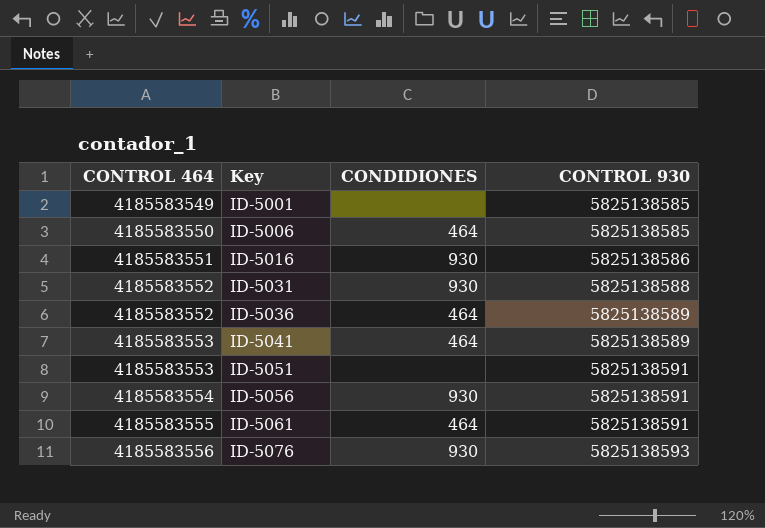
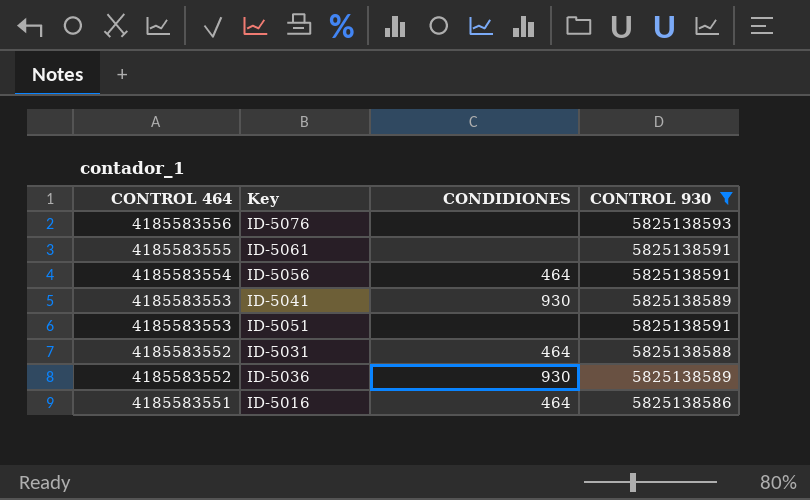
filter: none -> CONTROL 930 != 5825138585
row order: CONTROL 464 ascending -> CONTROL 464 descending
ID-5076 | CONDIDIONES: 930 -> none
ID-5061 | CONDIDIONES: 464 -> none
ID-5056 | CONDIDIONES: 930 -> 464
ID-5041 | CONDIDIONES: 464 -> 930
ID-5031 | CONDIDIONES: 930 -> 464
ID-5036 | CONDIDIONES: 464 -> 930
ID-5016 | CONDIDIONES: 930 -> 464

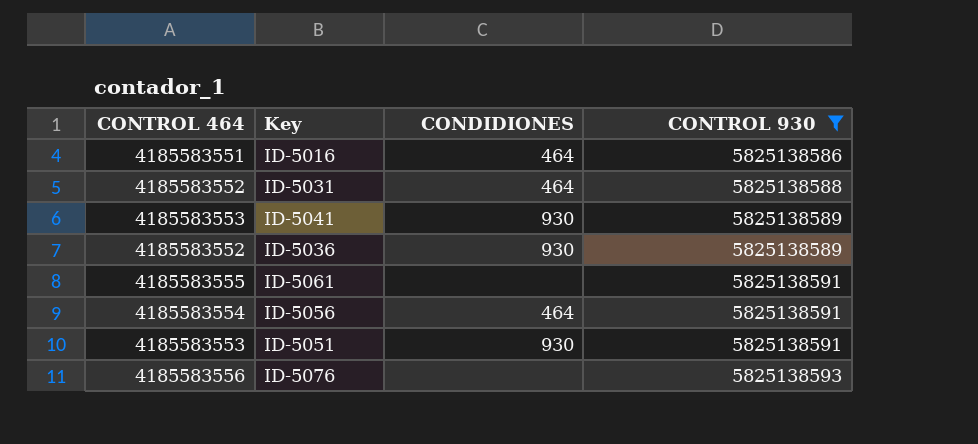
row order: CONTROL 464 descending -> CONTROL 930 ascending
ID-5051 | CONDIDIONES: none -> 930

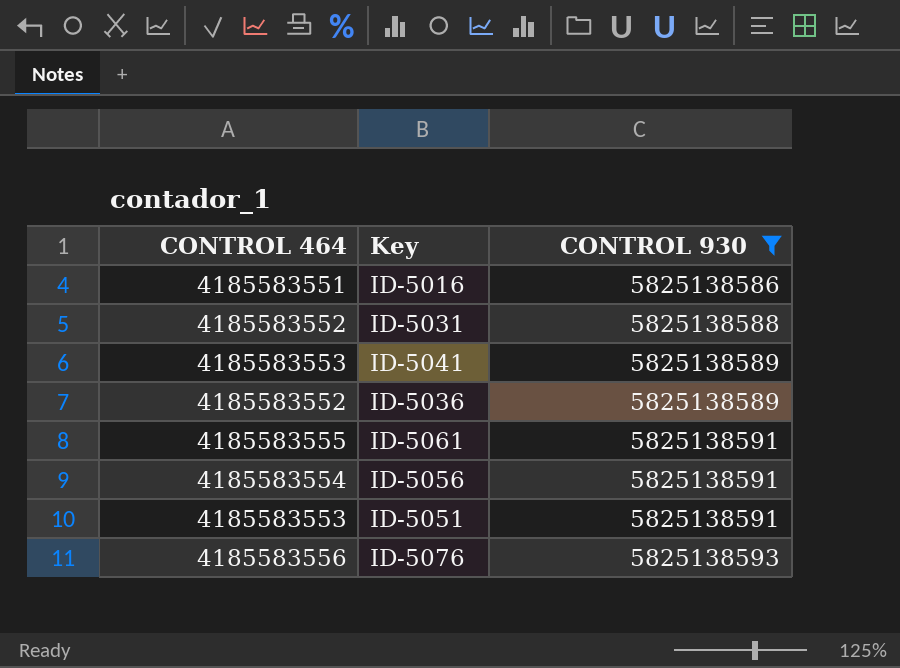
column CONDIDIONES | position: 3 -> none

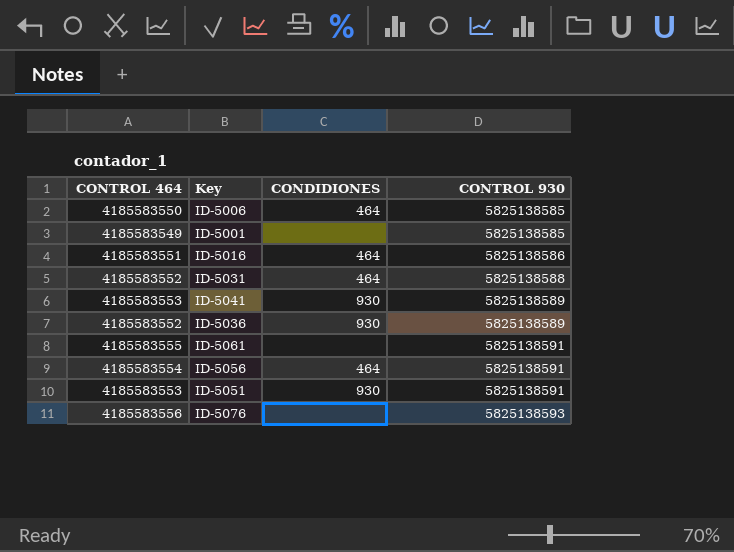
filter: CONTROL 930 != 5825138585 -> none
column CONDIDIONES | position: none -> 3

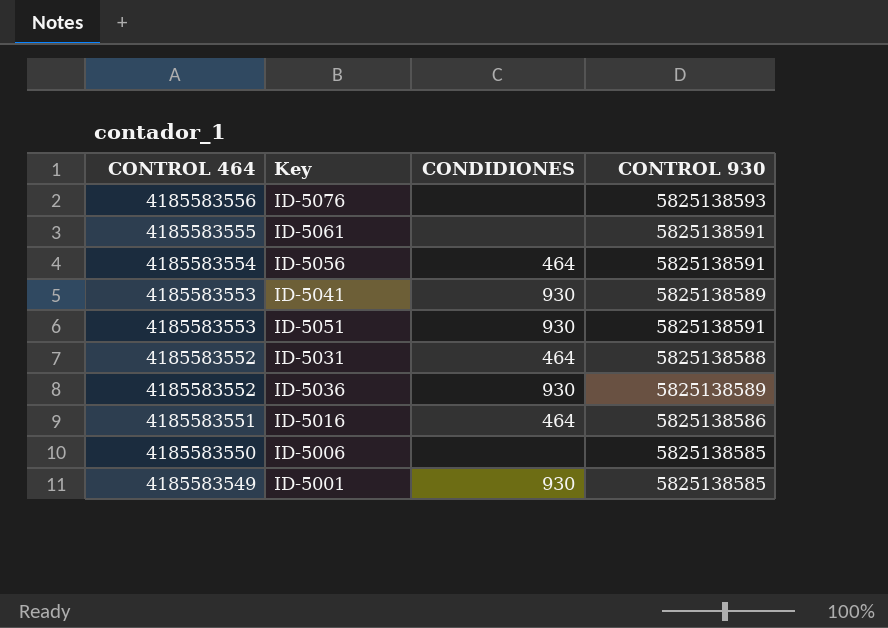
row order: CONTROL 930 ascending -> CONTROL 464 descending
ID-5006 | CONDIDIONES: 464 -> none
ID-5001 | CONDIDIONES: none -> 930

